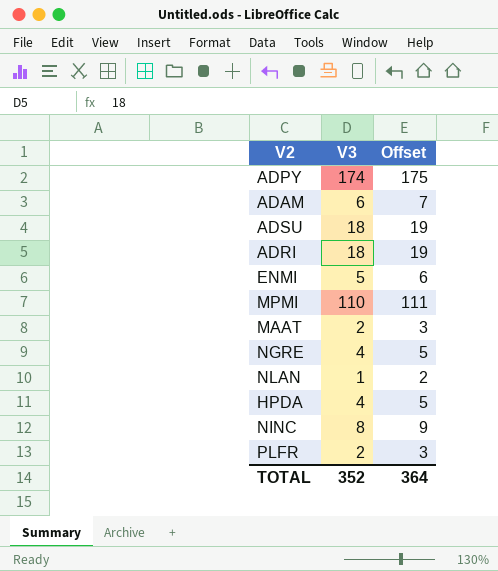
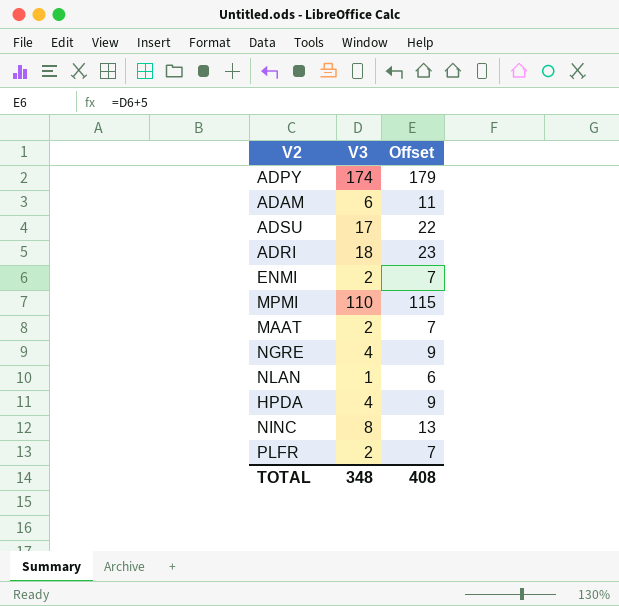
column Offset | formula: [V3] + 1 -> [V3] + 5
ADSU | V3: 18 -> 17
ENMI | V3: 5 -> 2
TOTAL | V3: 352 -> 348
TOTAL | Offset: 364 -> 408

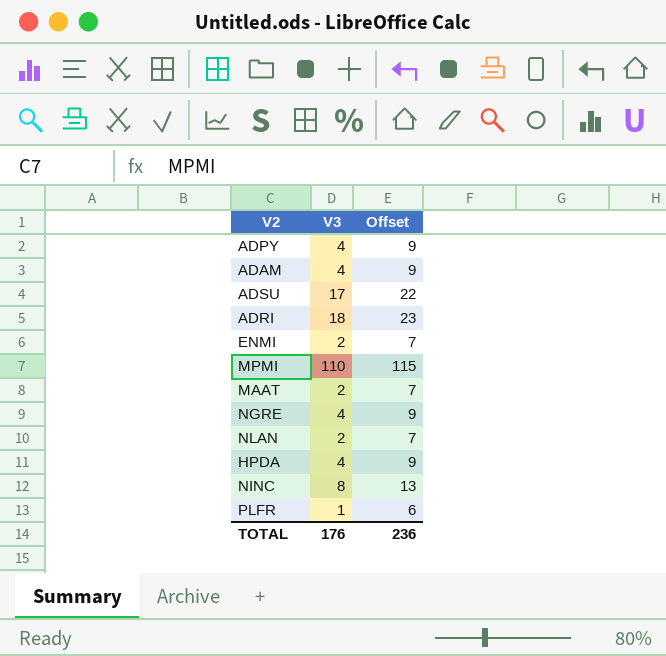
ADPY | V3: 174 -> 4
ADPY | Offset: 179 -> 9
ADAM | V3: 6 -> 4
ADAM | Offset: 11 -> 9
NLAN | V3: 1 -> 2
NLAN | Offset: 6 -> 7
PLFR | V3: 2 -> 1
PLFR | Offset: 7 -> 6
TOTAL | V3: 348 -> 176
TOTAL | Offset: 408 -> 236

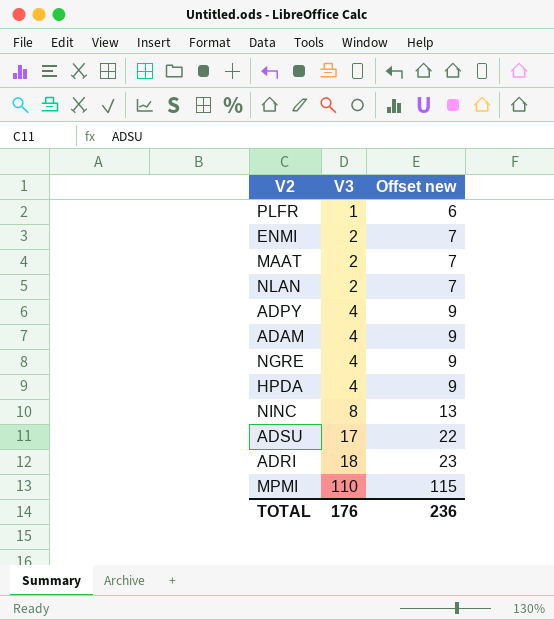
row order: none -> V3 ascending
column name: Offset -> Offset new

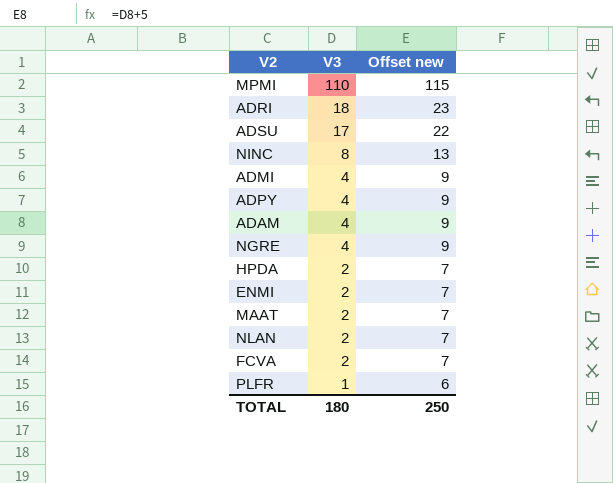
row order: V3 ascending -> V3 descending
row ADMI: none -> 4 | 9
HPDA | V3: 4 -> 2
HPDA | Offset new: 9 -> 7
row FCVA: none -> 2 | 7
TOTAL | V3: 176 -> 180
TOTAL | Offset new: 236 -> 250

